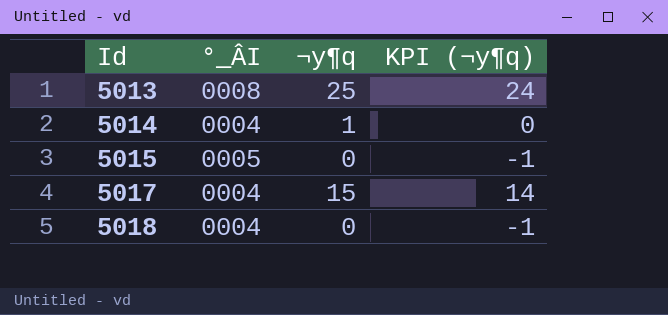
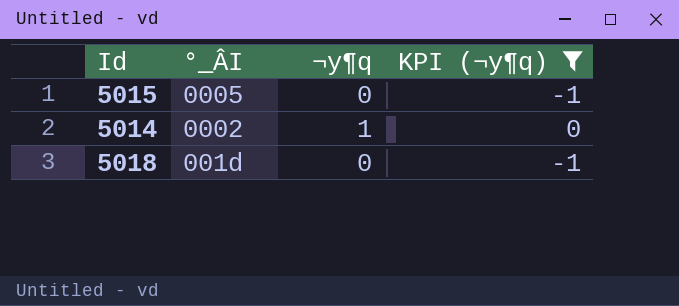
filter: none -> KPI (¬y¶q) <= 0
row order: Id ascending -> °_ÂI descending
5014 | °_ÂI: 0004 -> 0002
5018 | °_ÂI: 0004 -> 001d

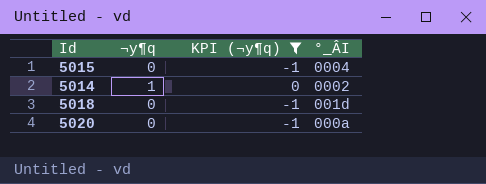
column °_ÂI | position: 2 -> 4
5015 | °_ÂI: 0005 -> 0004
row 5020: none -> 0 | -1 | 000a

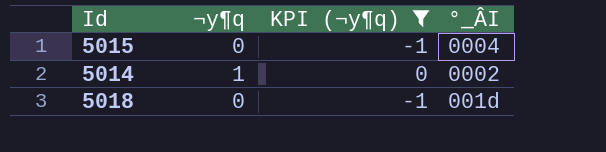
row 5020: 0 | -1 | 000a -> none

